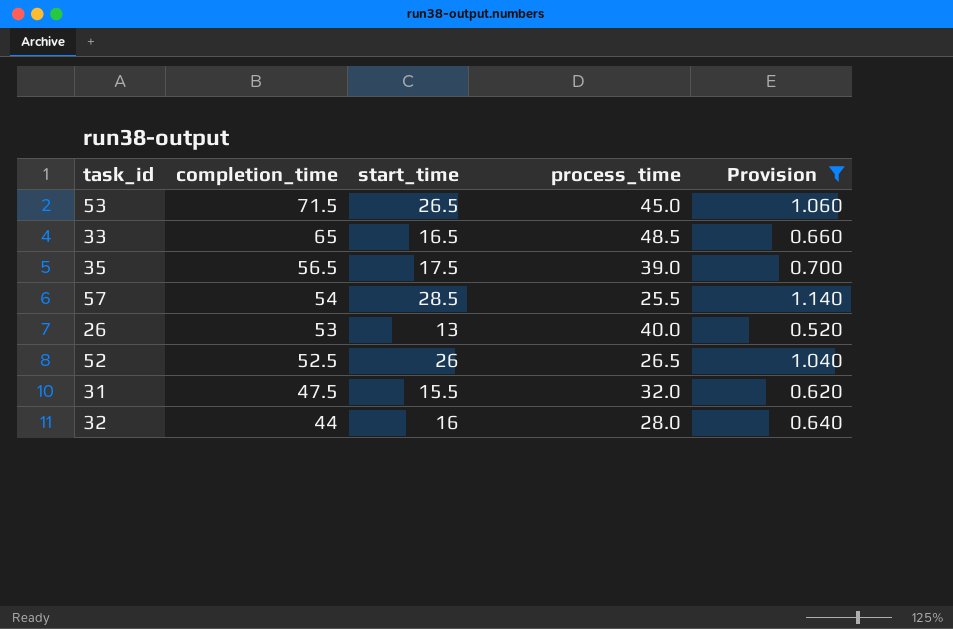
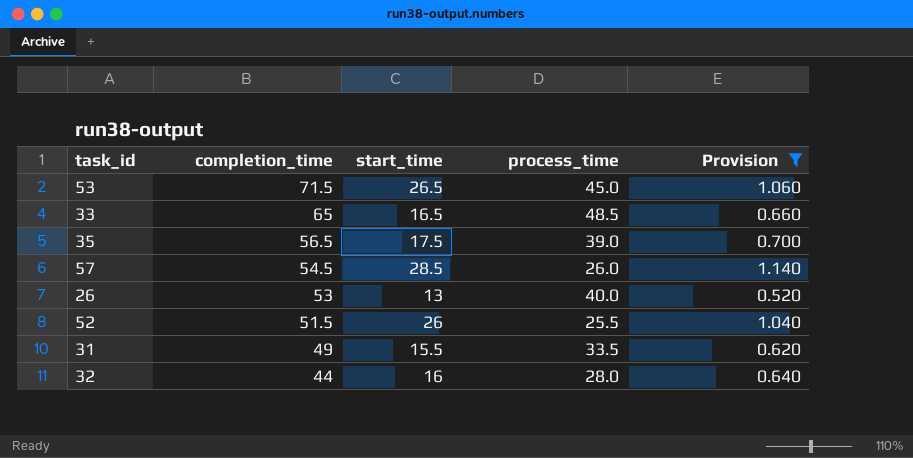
57 | completion_time: 54 -> 54.5
57 | process_time: 25.5 -> 26.0
52 | completion_time: 52.5 -> 51.5
52 | process_time: 26.5 -> 25.5
31 | completion_time: 47.5 -> 49
31 | process_time: 32.0 -> 33.5

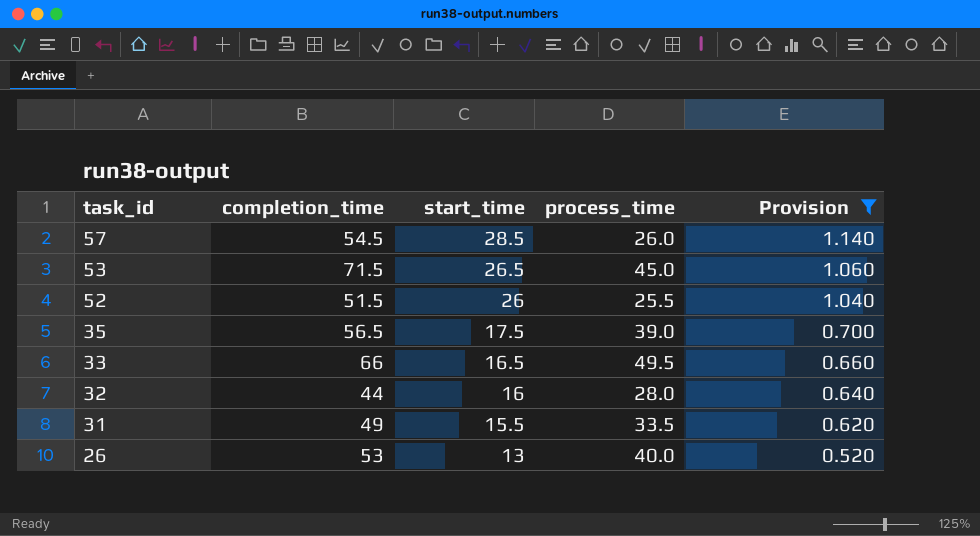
row order: completion_time descending -> task_id descending
33 | completion_time: 65 -> 66
33 | process_time: 48.5 -> 49.5

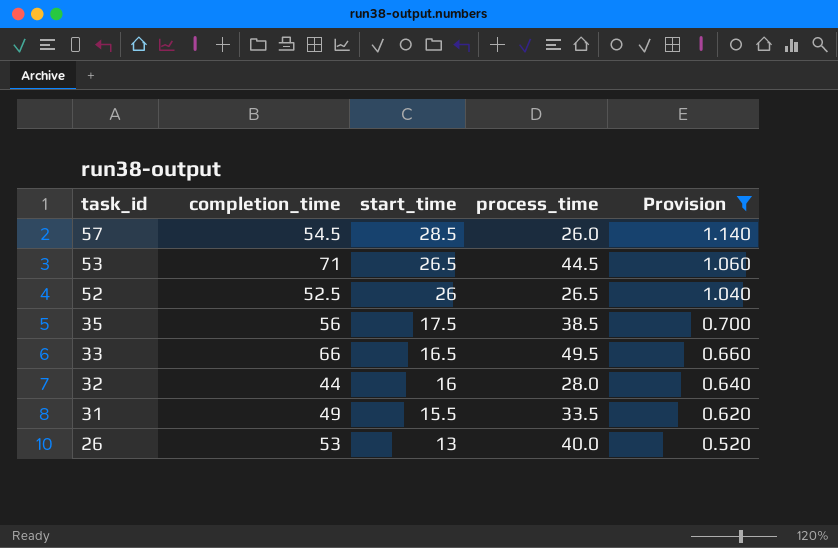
53 | completion_time: 71.5 -> 71
53 | process_time: 45.0 -> 44.5
52 | completion_time: 51.5 -> 52.5
52 | process_time: 25.5 -> 26.5
35 | completion_time: 56.5 -> 56
35 | process_time: 39.0 -> 38.5

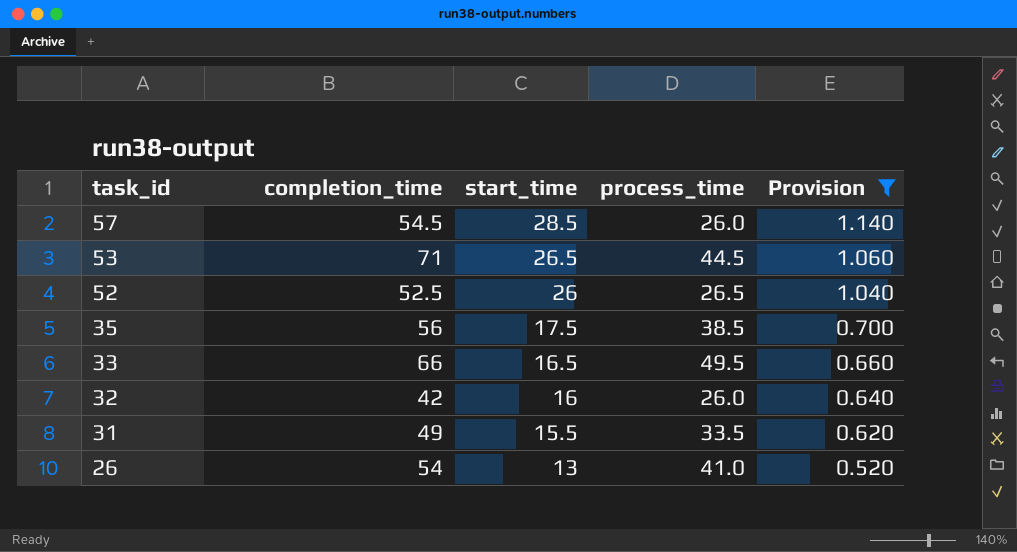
32 | completion_time: 44 -> 42
32 | process_time: 28.0 -> 26.0
26 | completion_time: 53 -> 54
26 | process_time: 40.0 -> 41.0

